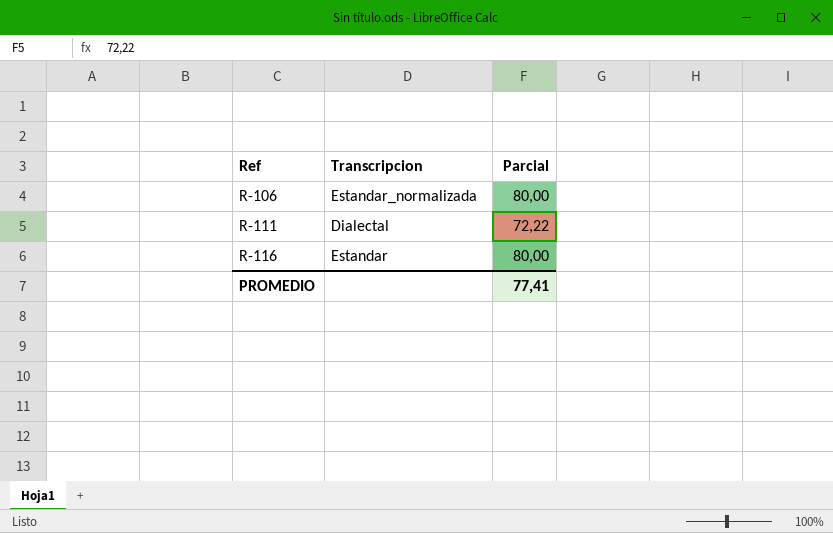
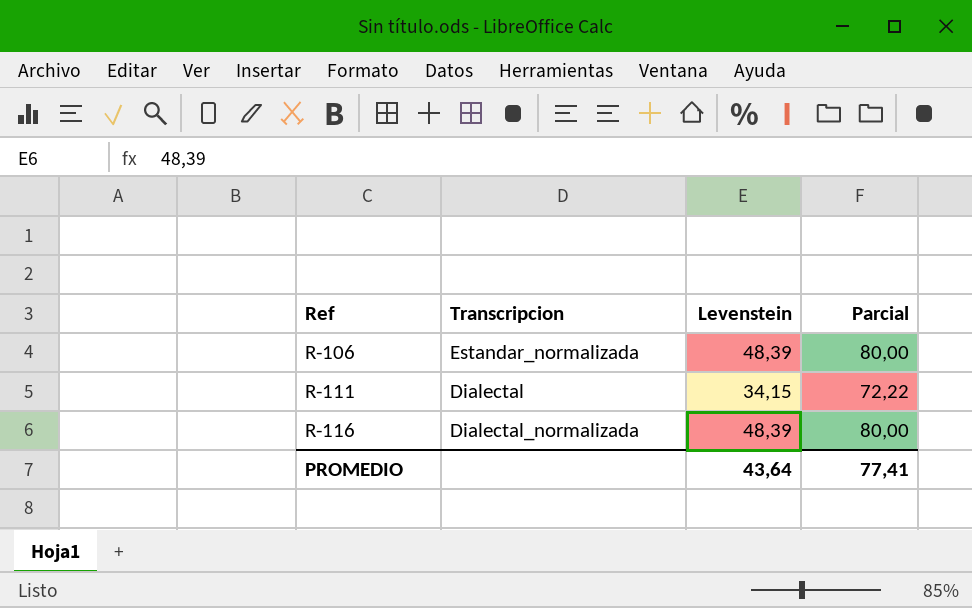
column Levenstein | position: none -> 3
R-116 | Transcripcion: Estandar -> Dialectal_normalizada

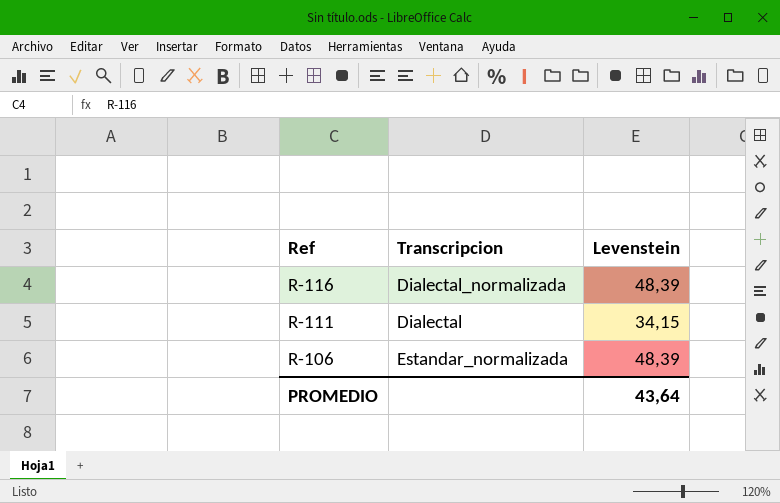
row order: Ref ascending -> Ref descending
column Parcial | position: 4 -> none

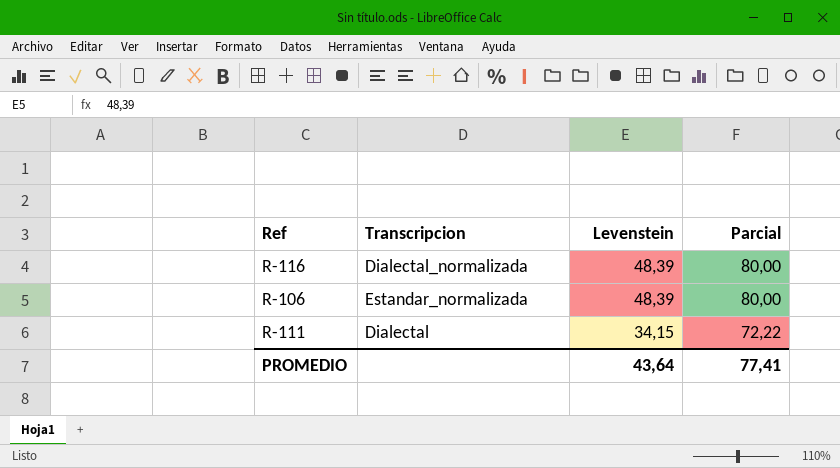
row order: Ref descending -> Levenstein descending
column Parcial | position: none -> 4

